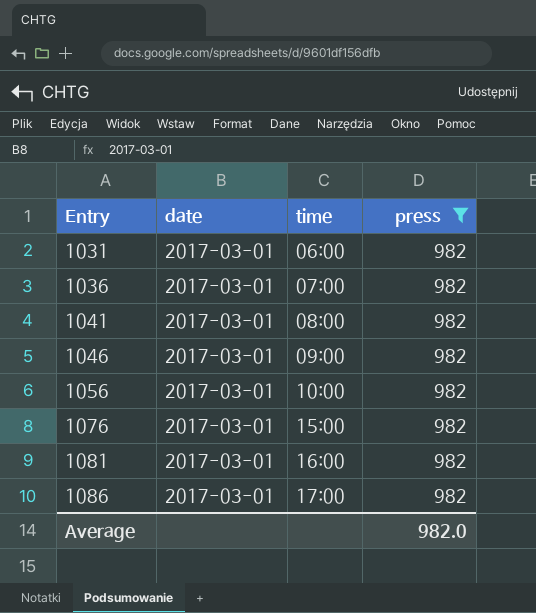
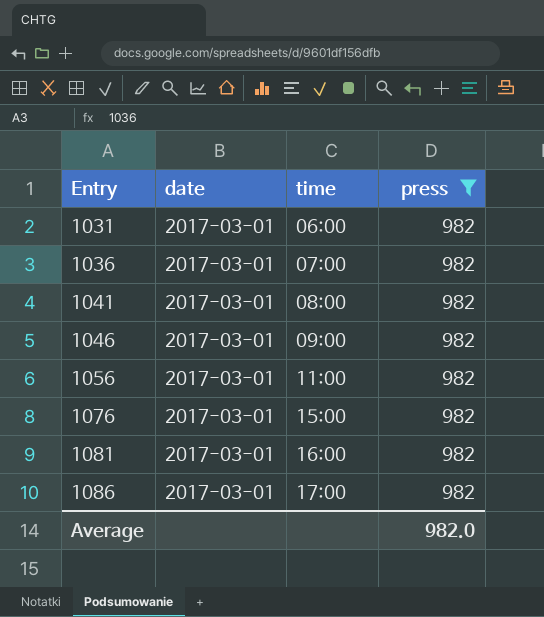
1056 | time: 10:00 -> 11:00

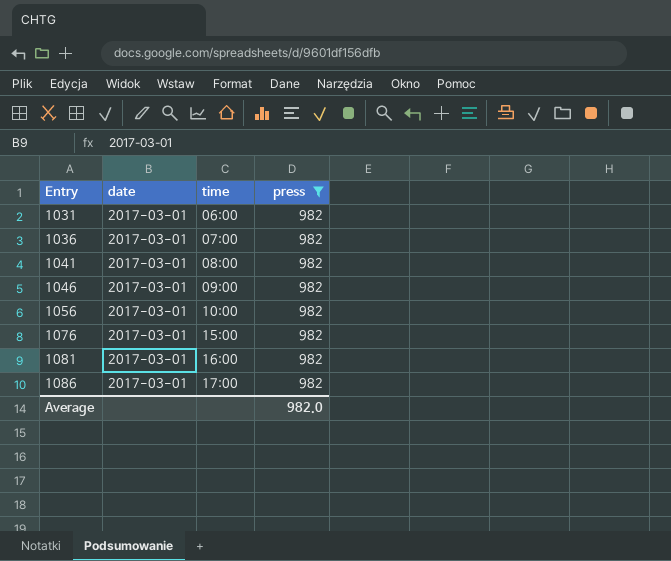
1056 | time: 11:00 -> 10:00

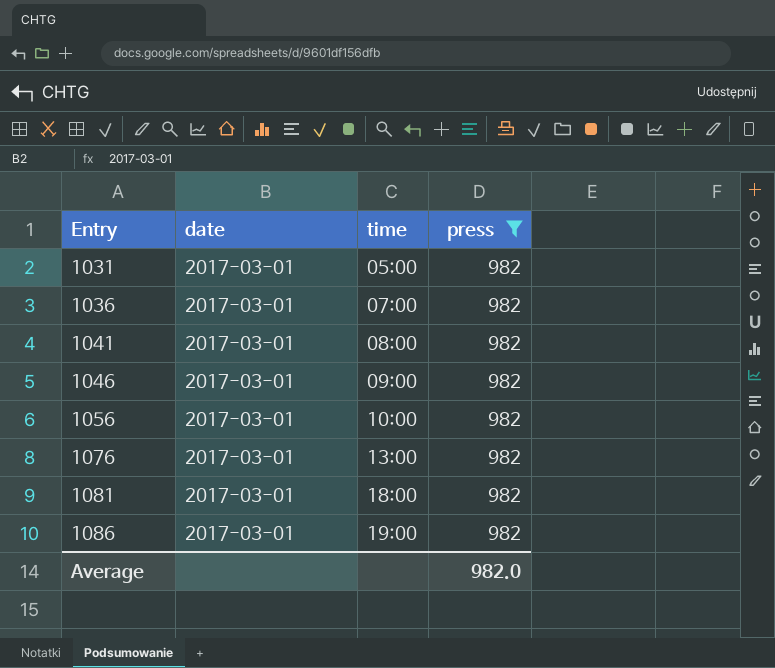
1031 | time: 06:00 -> 05:00
1076 | time: 15:00 -> 13:00
1081 | time: 16:00 -> 18:00
1086 | time: 17:00 -> 19:00

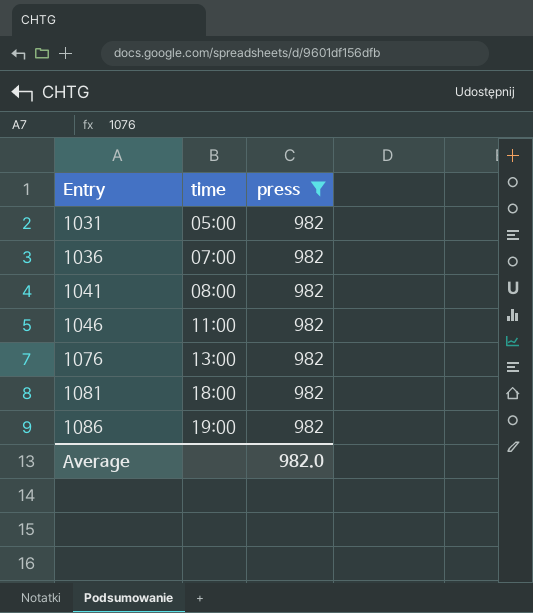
column date | position: 2 -> none
row 1056: 2017-03-01 | 10:00 | 982 -> none
1046 | time: 09:00 -> 11:00

